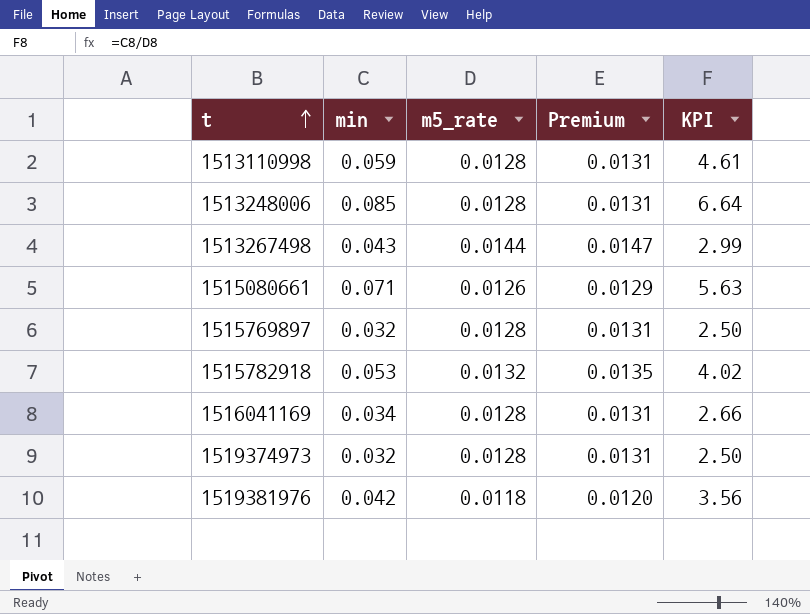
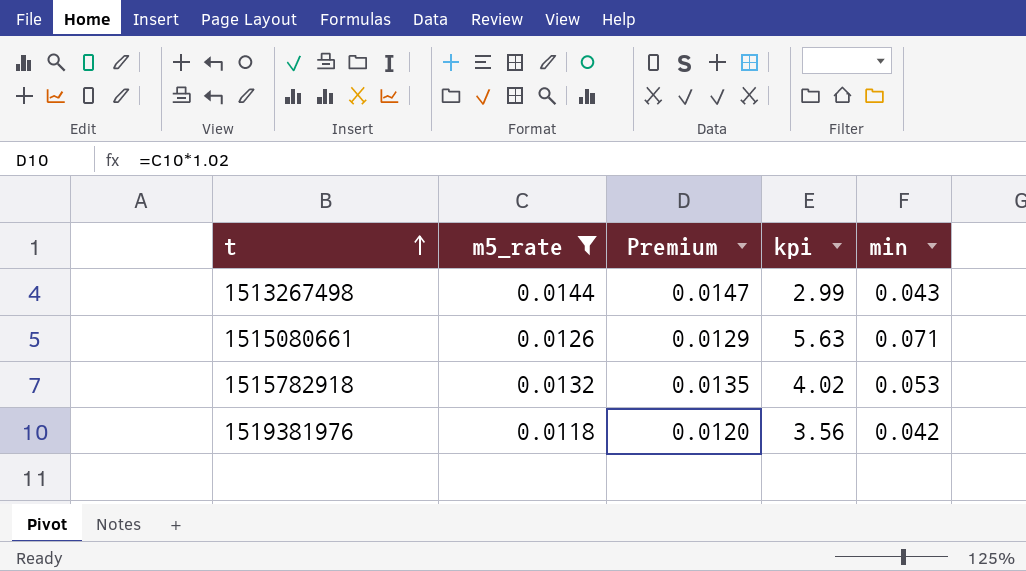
filter: none -> m5_rate != 0.0128
column name: KPI -> kpi
column min | position: 2 -> 5

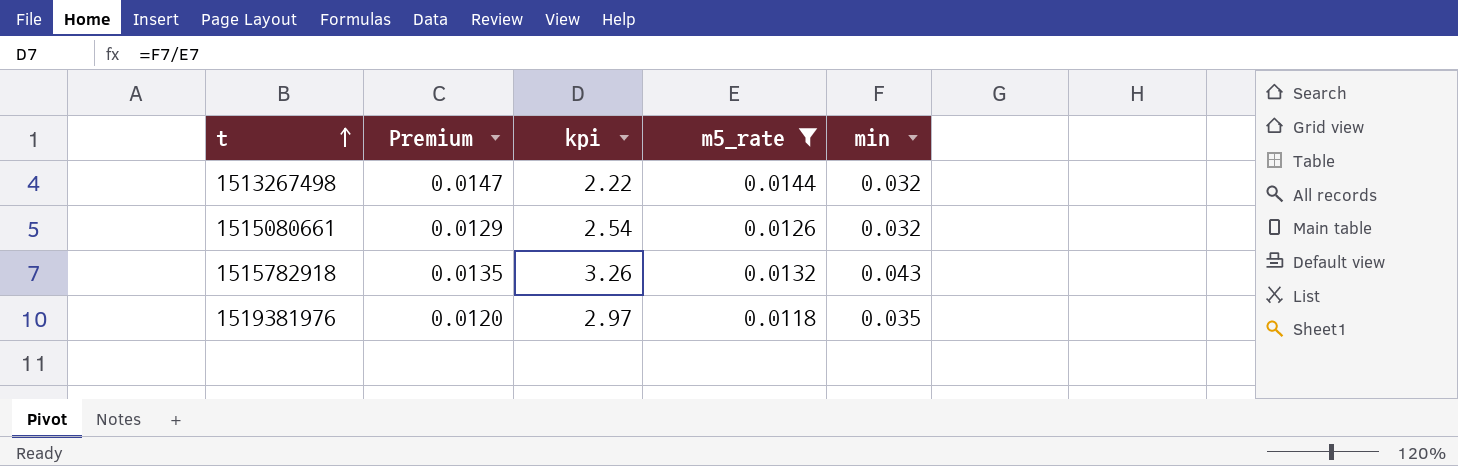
column m5_rate | position: 2 -> 4
1513267498 | kpi: 2.99 -> 2.22
1513267498 | min: 0.043 -> 0.032
1515080661 | kpi: 5.63 -> 2.54
1515080661 | min: 0.071 -> 0.032
1515782918 | kpi: 4.02 -> 3.26
1515782918 | min: 0.053 -> 0.043
1519381976 | kpi: 3.56 -> 2.97
1519381976 | min: 0.042 -> 0.035

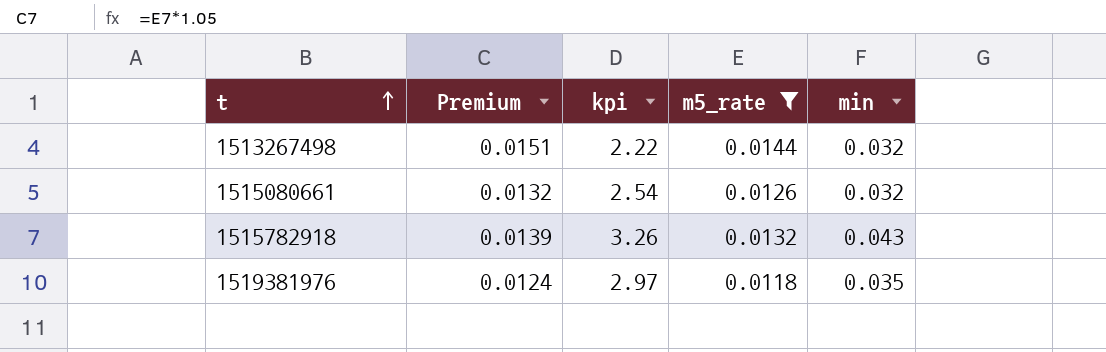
column Premium | formula: [m5_rate] * 1.02 -> [m5_rate] * 1.05

